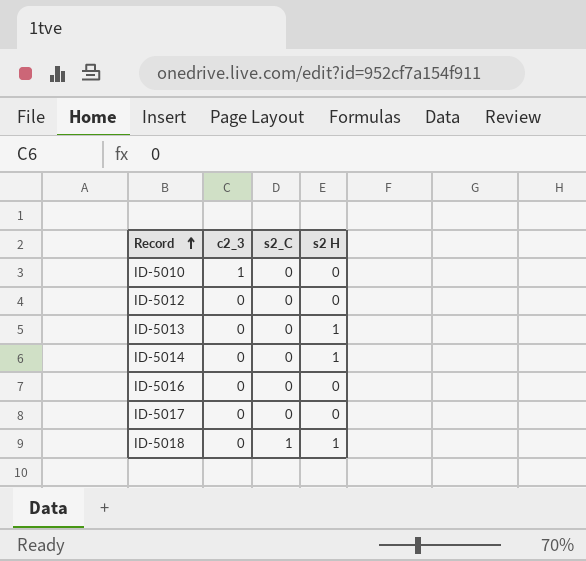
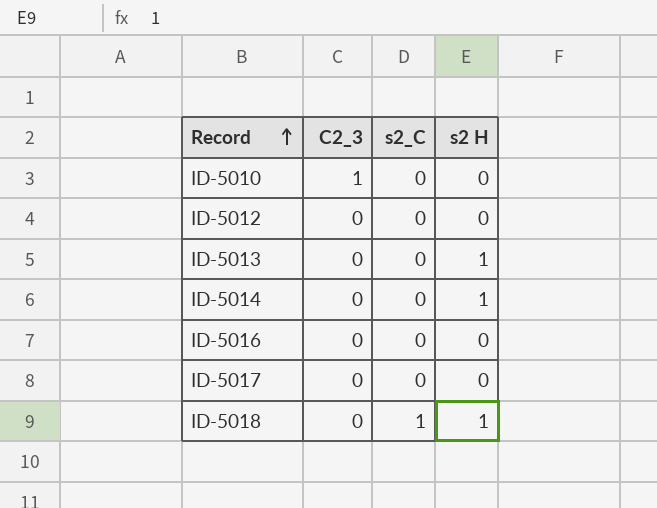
column name: c2_3 -> C2_3

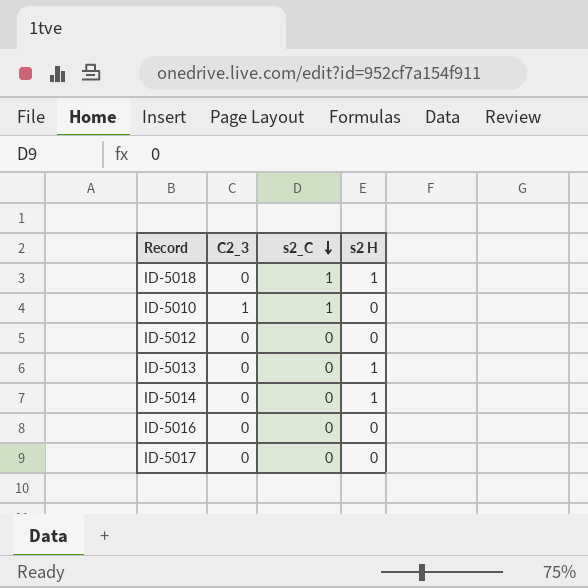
row order: Record ascending -> s2_C descending
ID-5010 | s2_C: 0 -> 1

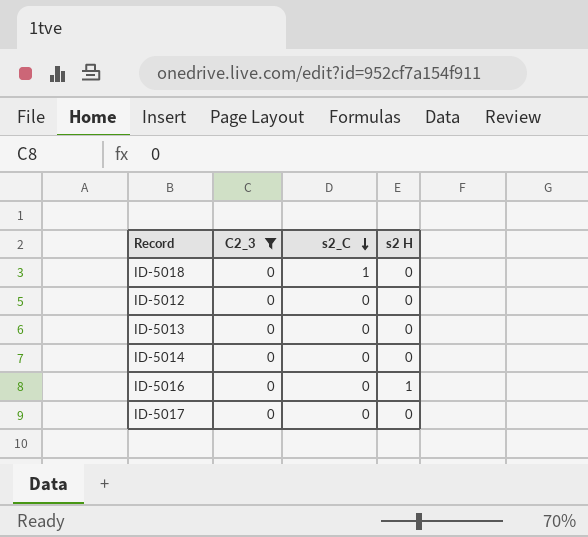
filter: none -> C2_3 = 0
ID-5018 | s2 H: 1 -> 0
ID-5013 | s2 H: 1 -> 0
ID-5014 | s2 H: 1 -> 0
ID-5016 | s2 H: 0 -> 1

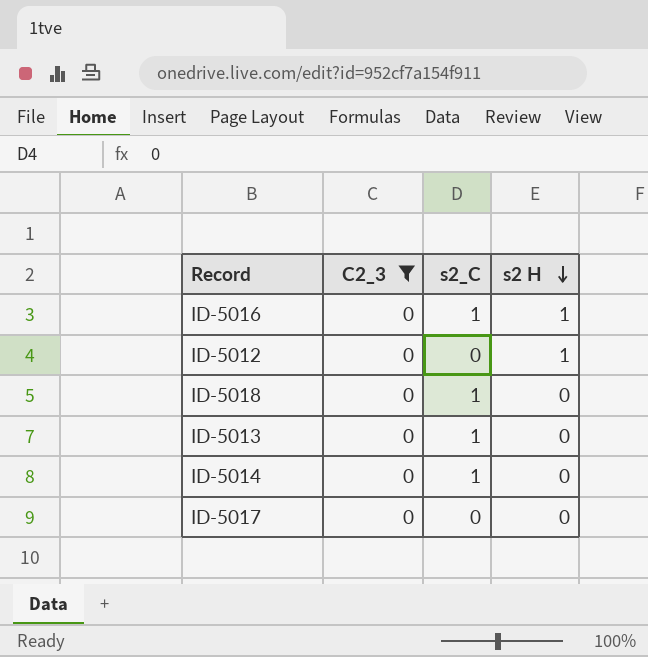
row order: s2_C descending -> s2 H descending
ID-5016 | s2_C: 0 -> 1
ID-5012 | s2 H: 0 -> 1
ID-5013 | s2_C: 0 -> 1
ID-5014 | s2_C: 0 -> 1

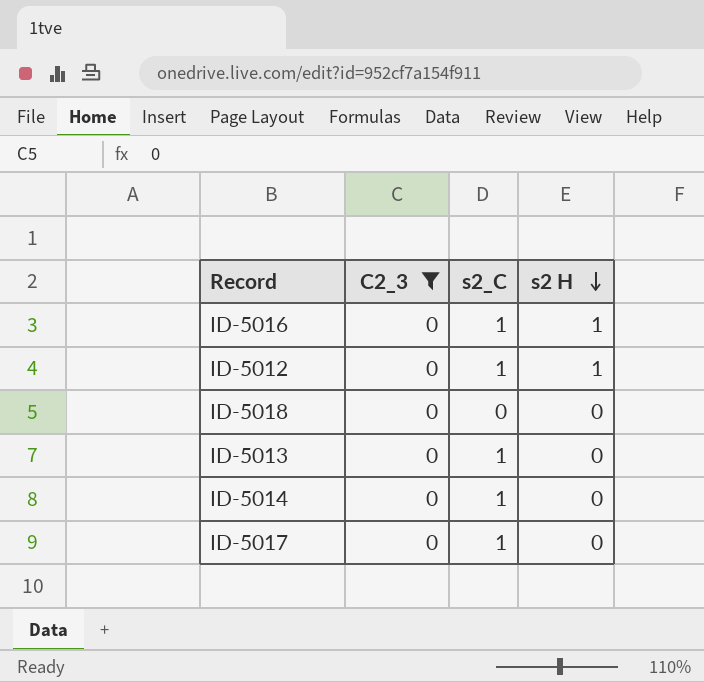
ID-5012 | s2_C: 0 -> 1
ID-5018 | s2_C: 1 -> 0
ID-5017 | s2_C: 0 -> 1

